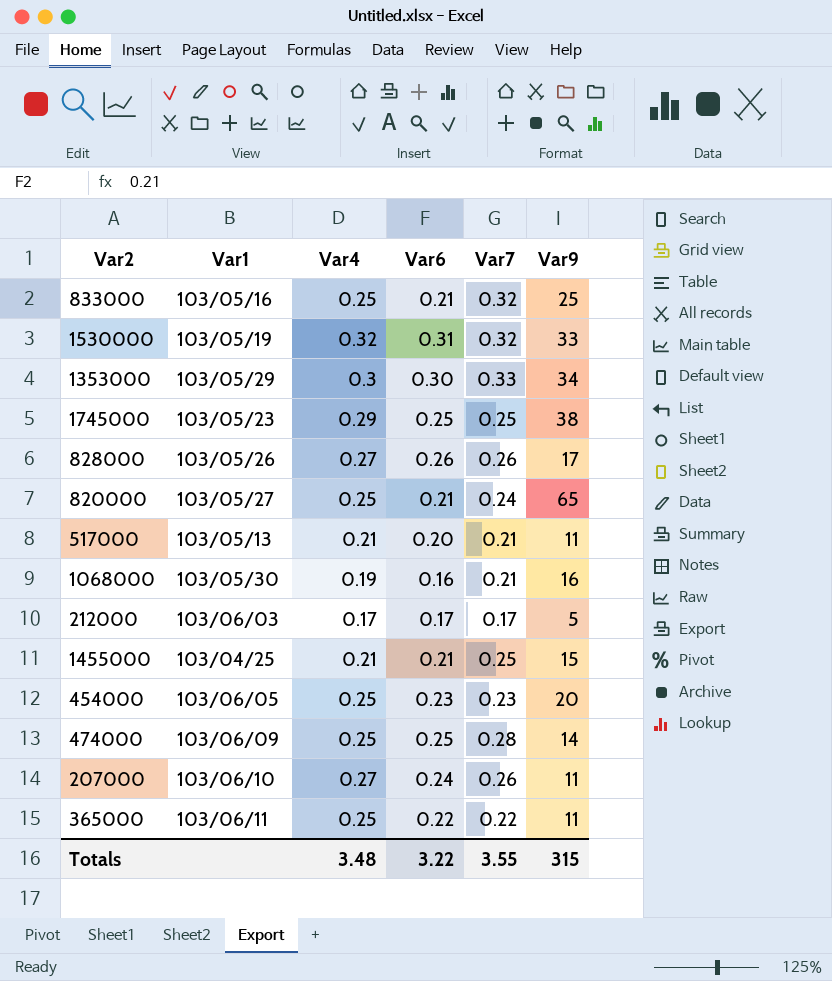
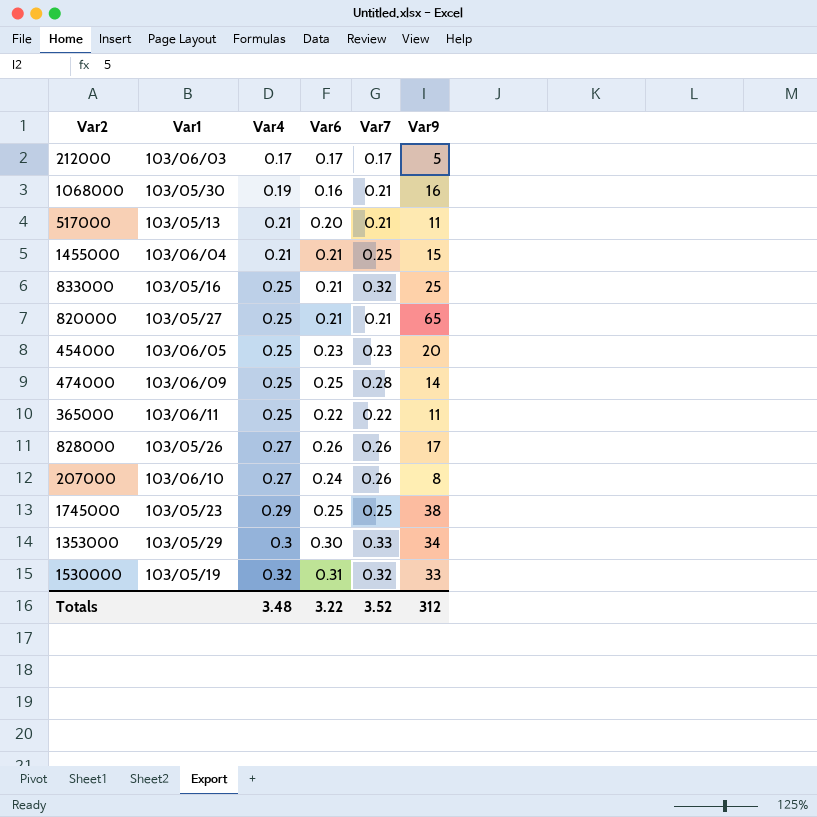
row order: none -> Var4 ascending
1455000 | Var1: 103/04/25 -> 103/06/04
820000 | Var7: 0.24 -> 0.21
207000 | Var9: 11 -> 8
Totals | Var7: 3.55 -> 3.52
Totals | Var9: 315 -> 312

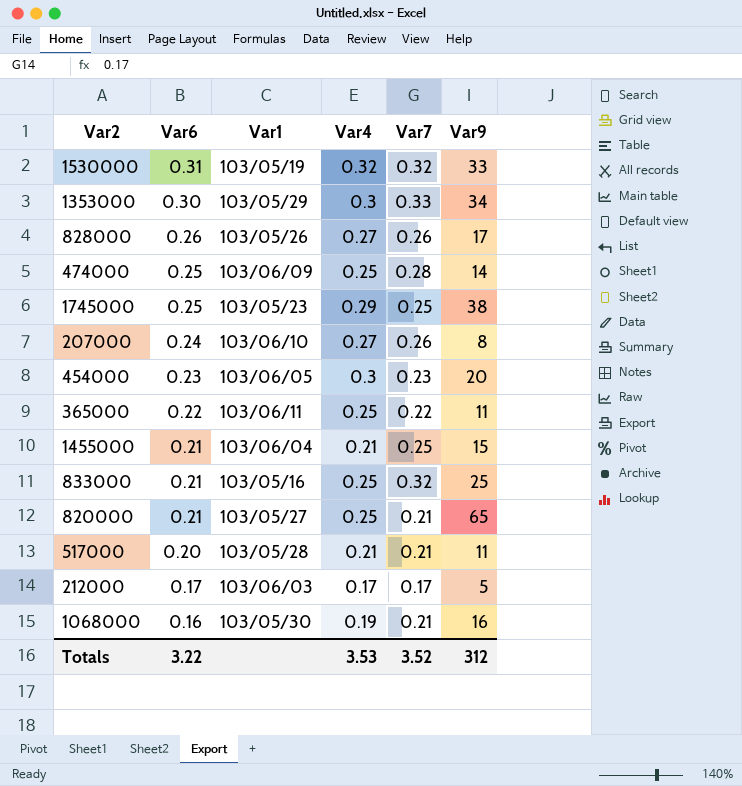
row order: Var4 ascending -> Var6 descending
column Var6 | position: 4 -> 2
454000 | Var4: 0.25 -> 0.3
517000 | Var1: 103/05/13 -> 103/05/28
Totals | Var4: 3.48 -> 3.53

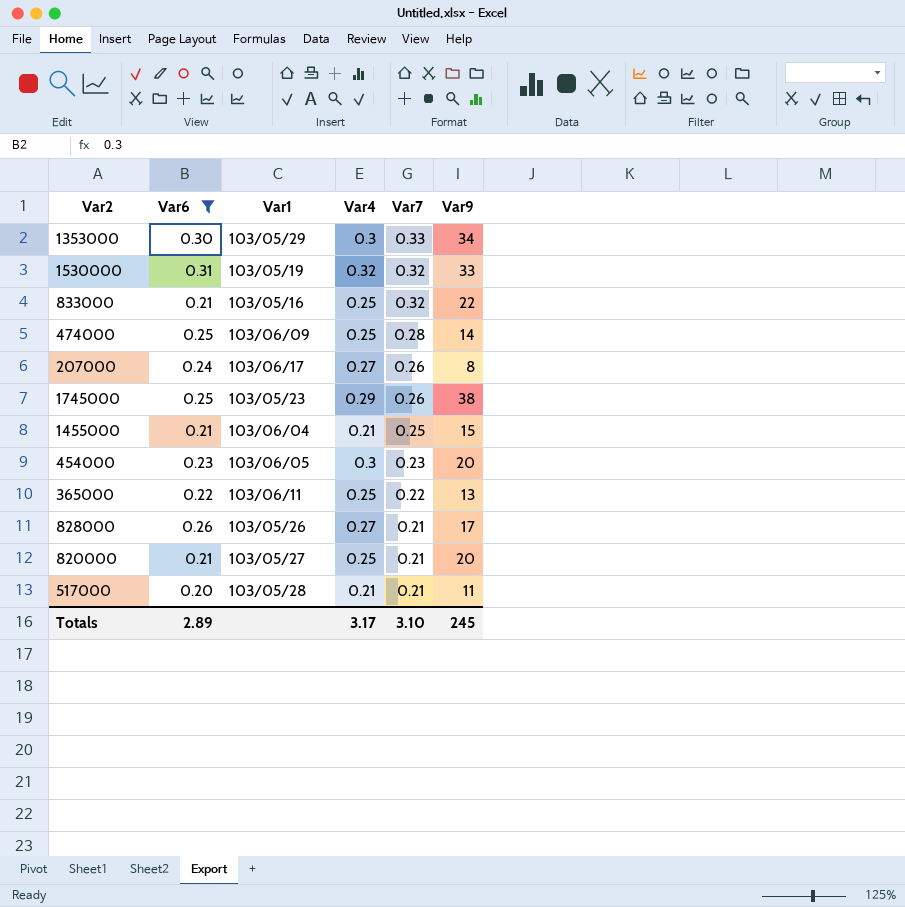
filter: none -> Var6 >= 0.20
row order: Var6 descending -> Var7 descending
833000 | Var9: 25 -> 22
207000 | Var1: 103/06/10 -> 103/06/17
1745000 | Var7: 0.25 -> 0.26
365000 | Var9: 11 -> 13
828000 | Var7: 0.26 -> 0.21
820000 | Var9: 65 -> 20
Totals | Var6: 3.22 -> 2.89
Totals | Var4: 3.53 -> 3.17
Totals | Var7: 3.52 -> 3.10
Totals | Var9: 312 -> 245

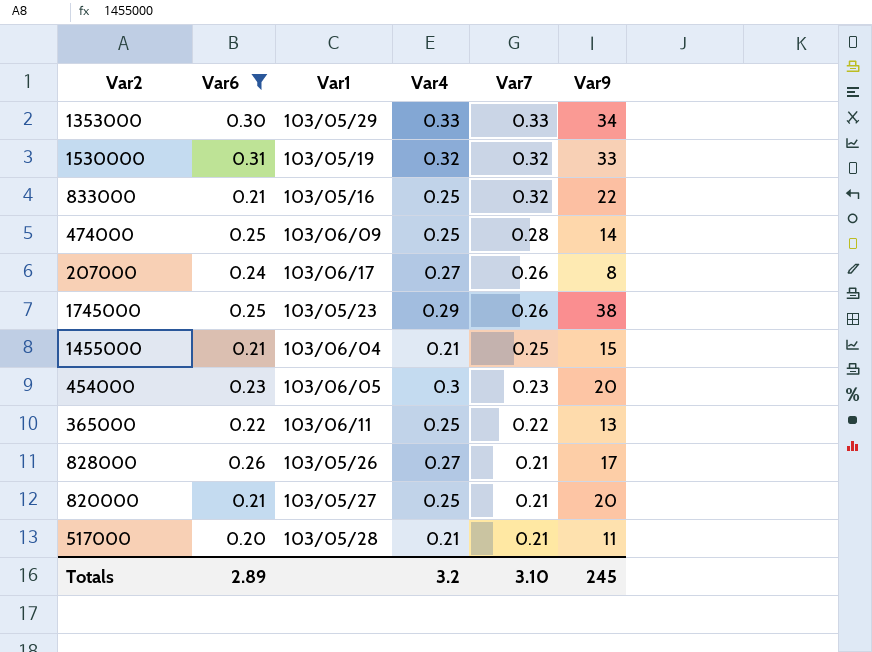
1353000 | Var4: 0.3 -> 0.33
Totals | Var4: 3.17 -> 3.2

